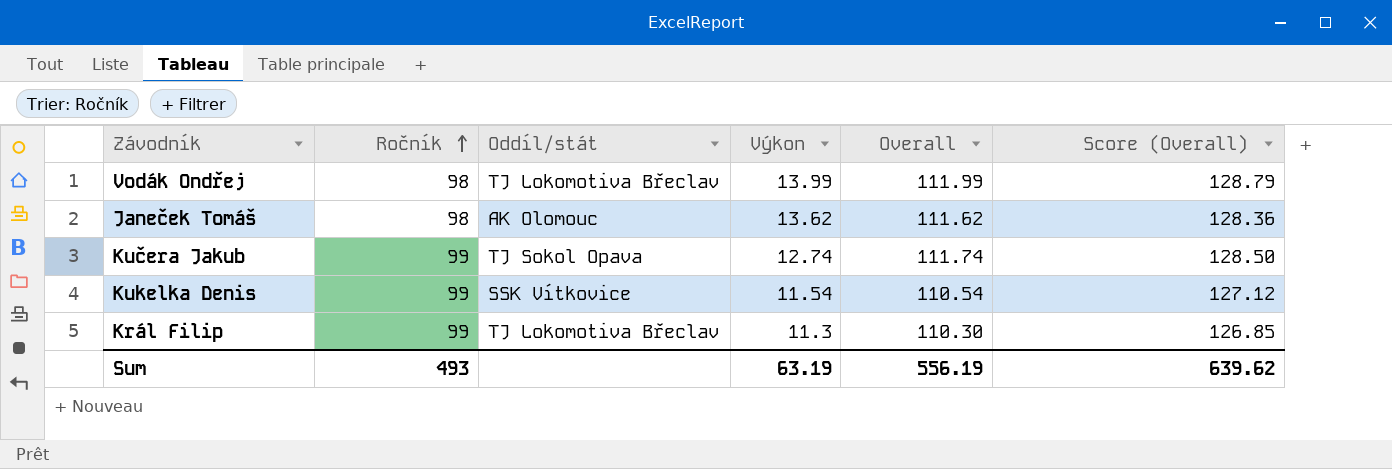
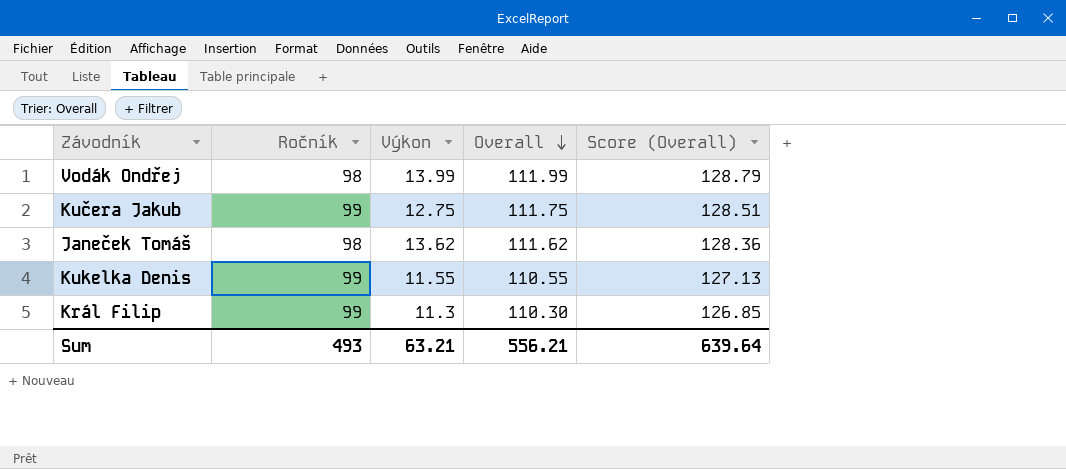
row order: Ročník ascending -> Overall descending
column Oddíl/stát | position: 3 -> none
Kučera Jakub | Výkon: 12.74 -> 12.75
Kučera Jakub | Overall: 111.74 -> 111.75
Kučera Jakub | Score (Overall): 128.50 -> 128.51
Kukelka Denis | Výkon: 11.54 -> 11.55
Kukelka Denis | Overall: 110.54 -> 110.55
Kukelka Denis | Score (Overall): 127.12 -> 127.13
Sum | Výkon: 63.19 -> 63.21
Sum | Overall: 556.19 -> 556.21
Sum | Score (Overall): 639.62 -> 639.64

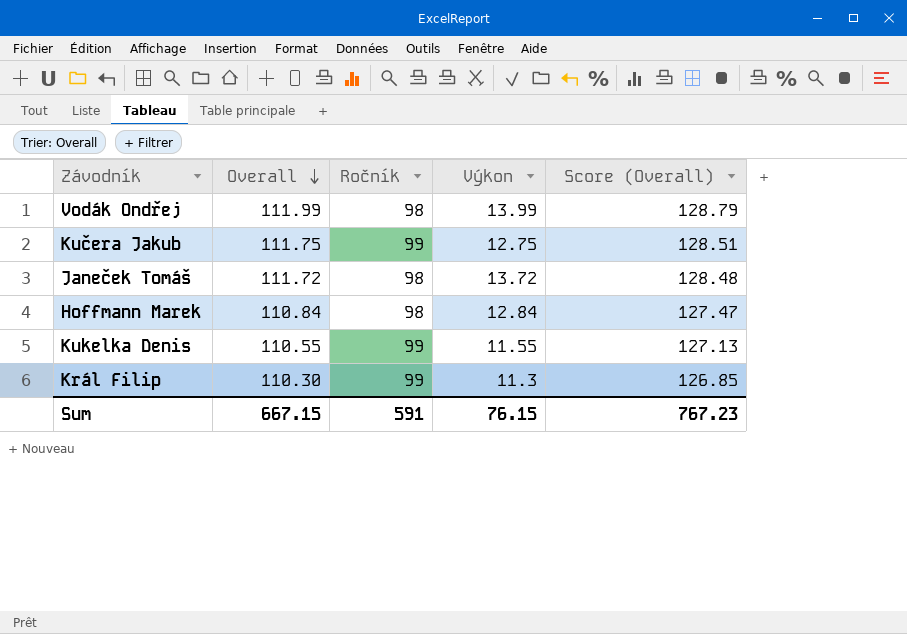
column Overall | position: 4 -> 2
Janeček Tomáš | Overall: 111.62 -> 111.72
Janeček Tomáš | Výkon: 13.62 -> 13.72
Janeček Tomáš | Score (Overall): 128.36 -> 128.48
row Hoffmann Marek: none -> 110.84 | 98 | 12.84 | 127.47
Sum | Overall: 556.21 -> 667.15
Sum | Ročník: 493 -> 591
Sum | Výkon: 63.21 -> 76.15
Sum | Score (Overall): 639.64 -> 767.23

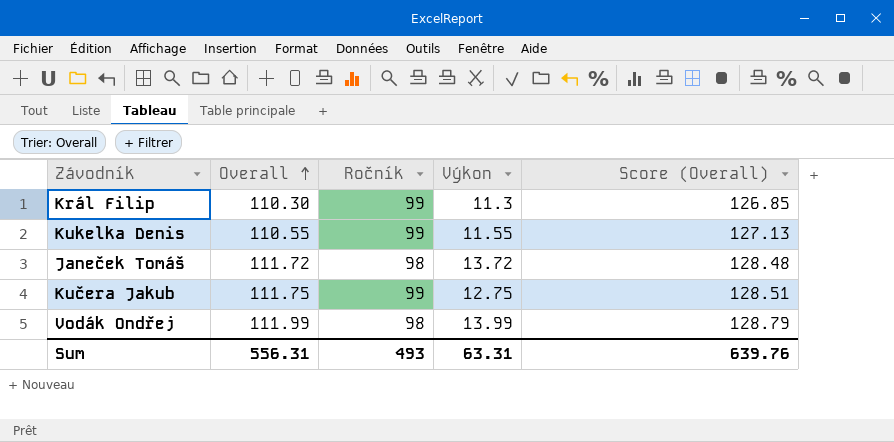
row order: Overall descending -> Overall ascending
row Hoffmann Marek: 110.84 | 98 | 12.84 | 127.47 -> none
Sum | Overall: 667.15 -> 556.31
Sum | Ročník: 591 -> 493
Sum | Výkon: 76.15 -> 63.31
Sum | Score (Overall): 767.23 -> 639.76

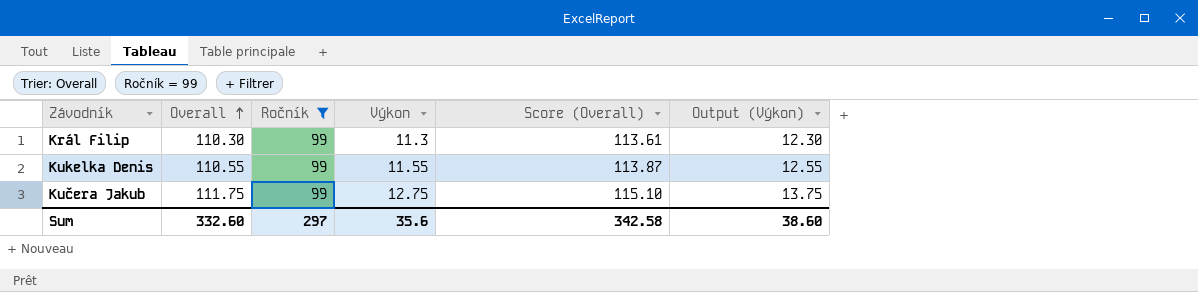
filter: none -> Ročník = 99
column Score (Overall) | formula: [Overall] * 1.15 -> [Overall] * 1.03
column Output (Výkon) | formula: none -> [Výkon] + 1
Sum | Overall: 556.31 -> 332.60
Sum | Ročník: 493 -> 297
Sum | Výkon: 63.31 -> 35.6
Sum | Score (Overall): 639.76 -> 342.58

